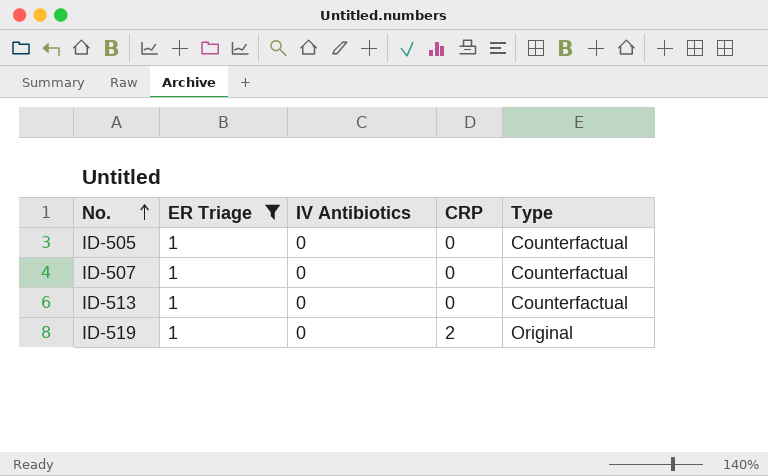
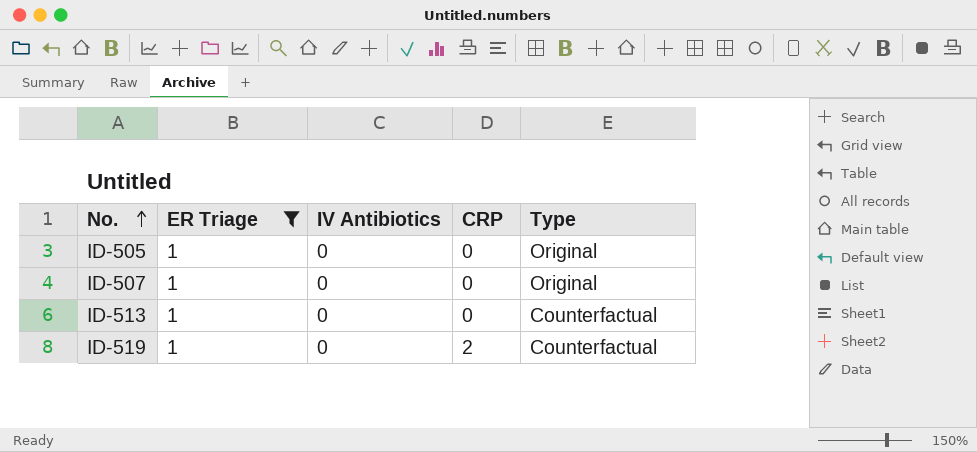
ID-505 | Type: Counterfactual -> Original
ID-507 | Type: Counterfactual -> Original
ID-519 | Type: Original -> Counterfactual

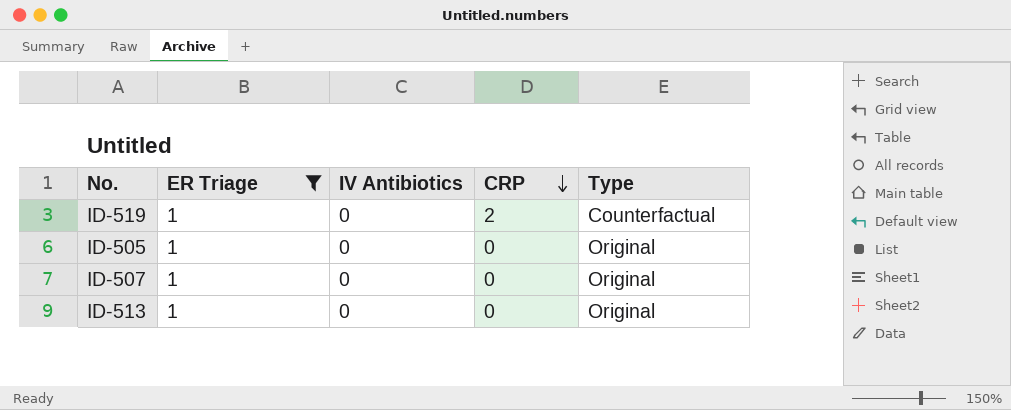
row order: No. ascending -> CRP descending
ID-513 | Type: Counterfactual -> Original

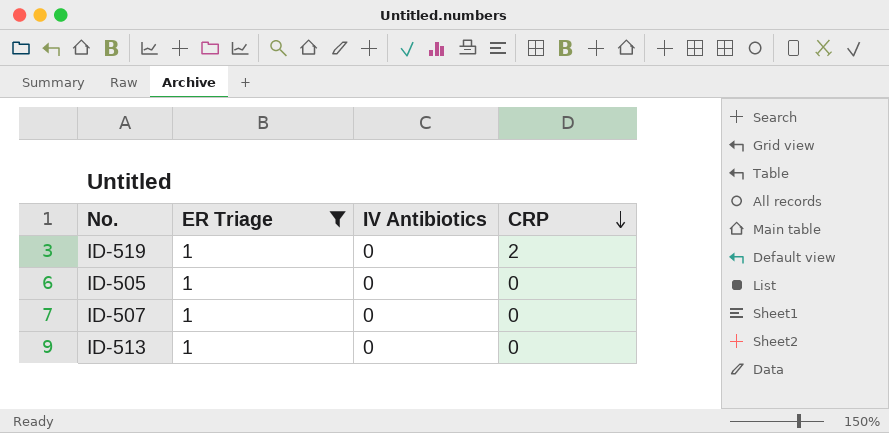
column Type | position: 5 -> none

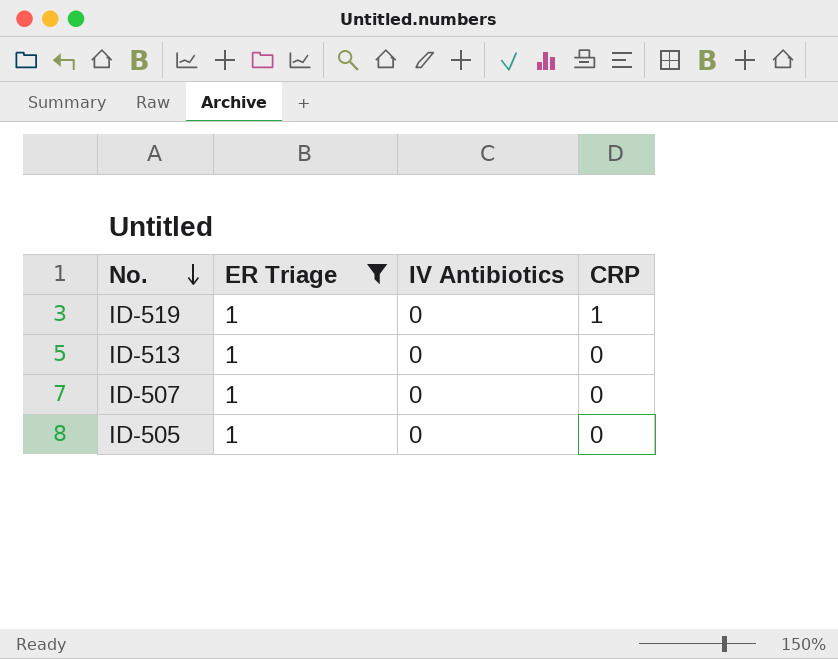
row order: CRP descending -> No. descending
ID-519 | CRP: 2 -> 1

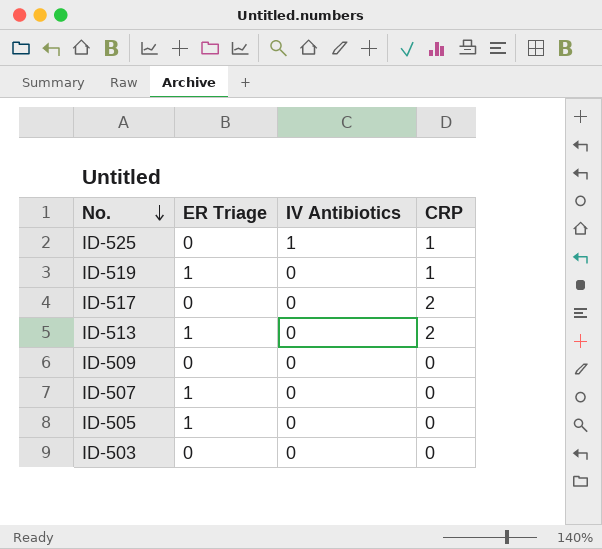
filter: ER Triage = 1 -> none
ID-513 | CRP: 0 -> 2

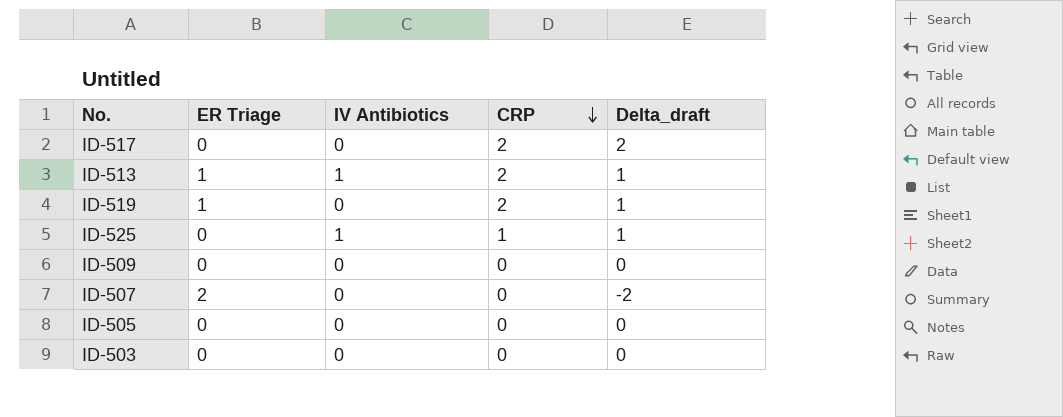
row order: No. descending -> CRP descending
column Delta_draft | formula: none -> [CRP] - [ER Triage]
ID-513 | IV Antibiotics: 0 -> 1
ID-519 | CRP: 1 -> 2
ID-507 | ER Triage: 1 -> 2
ID-505 | ER Triage: 1 -> 0

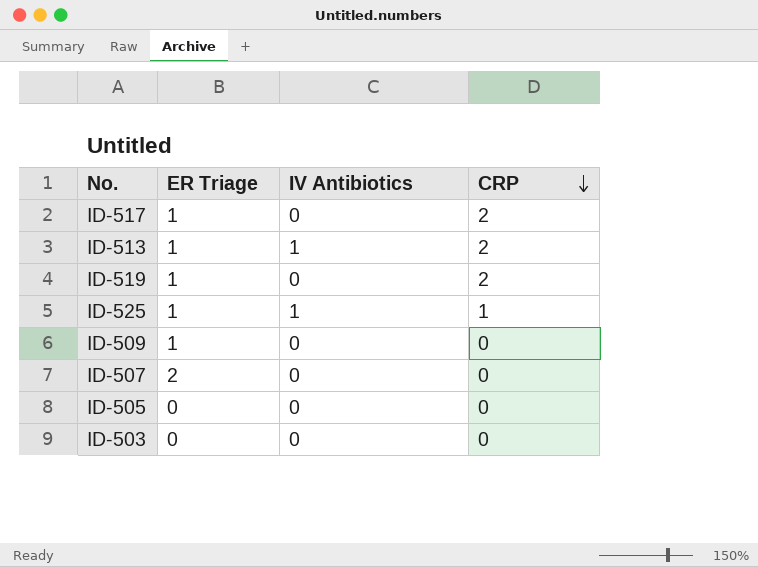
column Delta_draft | formula: [CRP] - [ER Triage] -> none
ID-517 | ER Triage: 0 -> 1
ID-525 | ER Triage: 0 -> 1
ID-509 | ER Triage: 0 -> 1

